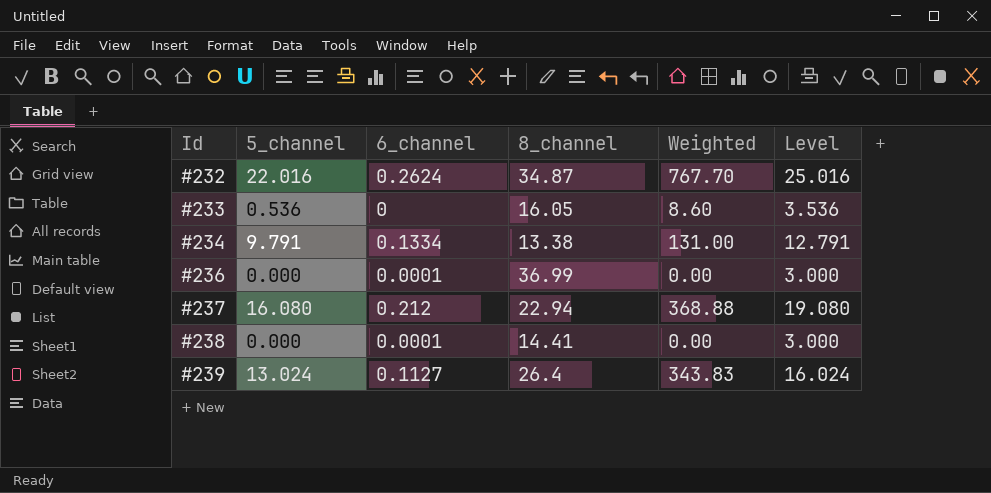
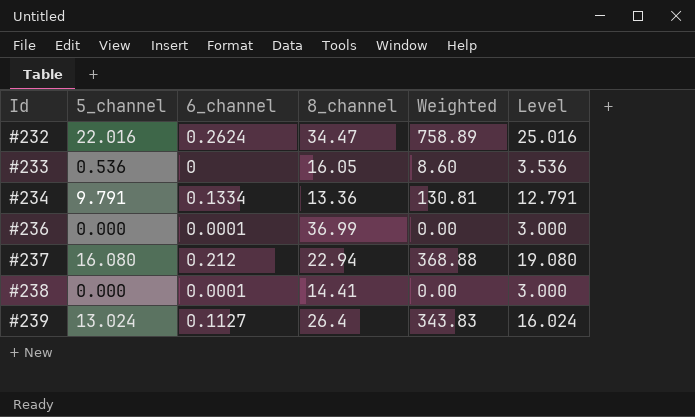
#232 | 8_channel: 34.87 -> 34.47
#232 | Weighted: 767.70 -> 758.89
#234 | 8_channel: 13.38 -> 13.36
#234 | Weighted: 131.00 -> 130.81

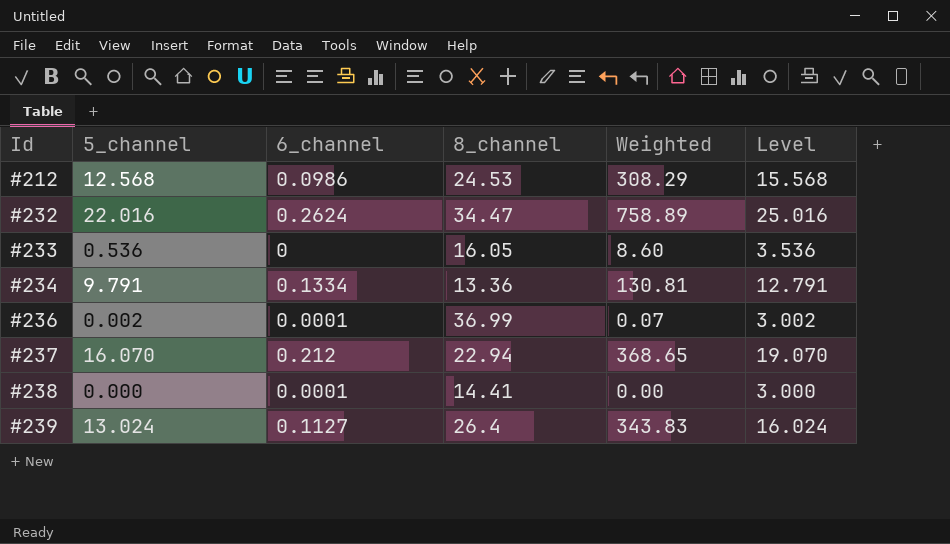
row #212: none -> 12.568 | 0.0986 | 24.53 | 308.29 | 15.568
#236 | 5_channel: 0.000 -> 0.002
#236 | Weighted: 0.00 -> 0.07
#236 | Level: 3.000 -> 3.002
#237 | 5_channel: 16.080 -> 16.070
#237 | Weighted: 368.88 -> 368.65
#237 | Level: 19.080 -> 19.070

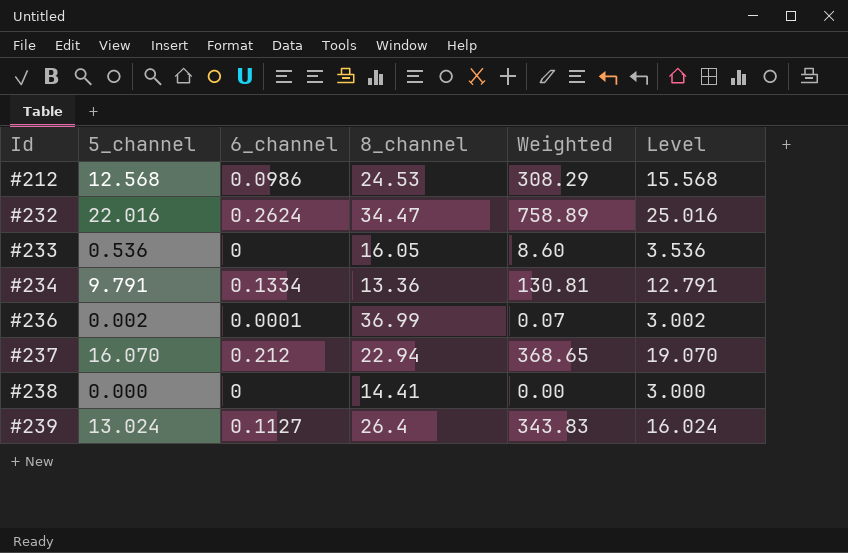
#238 | 6_channel: 0.0001 -> 0

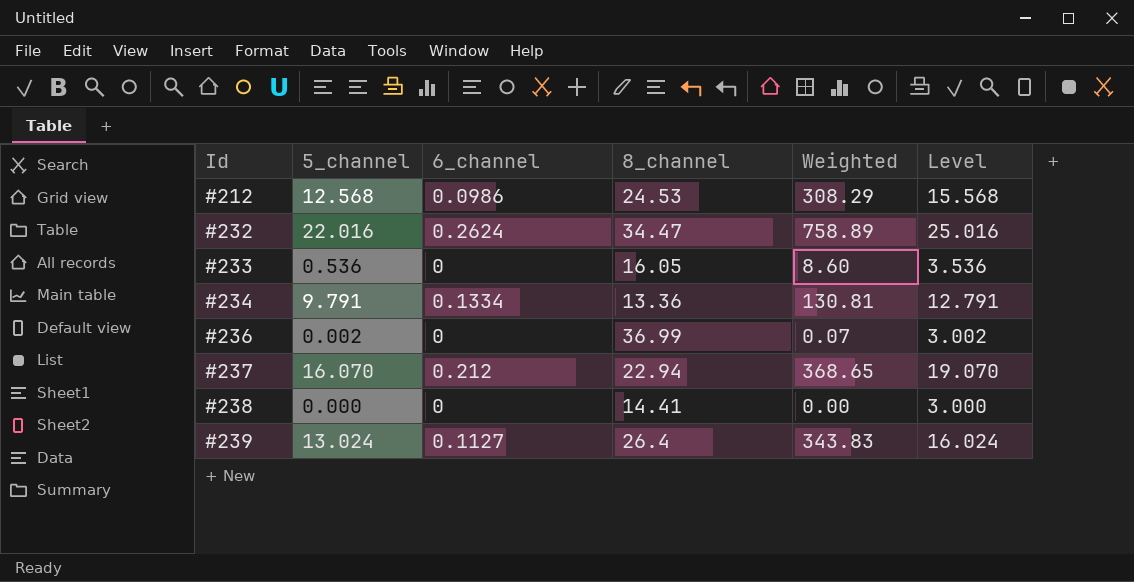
#236 | 6_channel: 0.0001 -> 0

